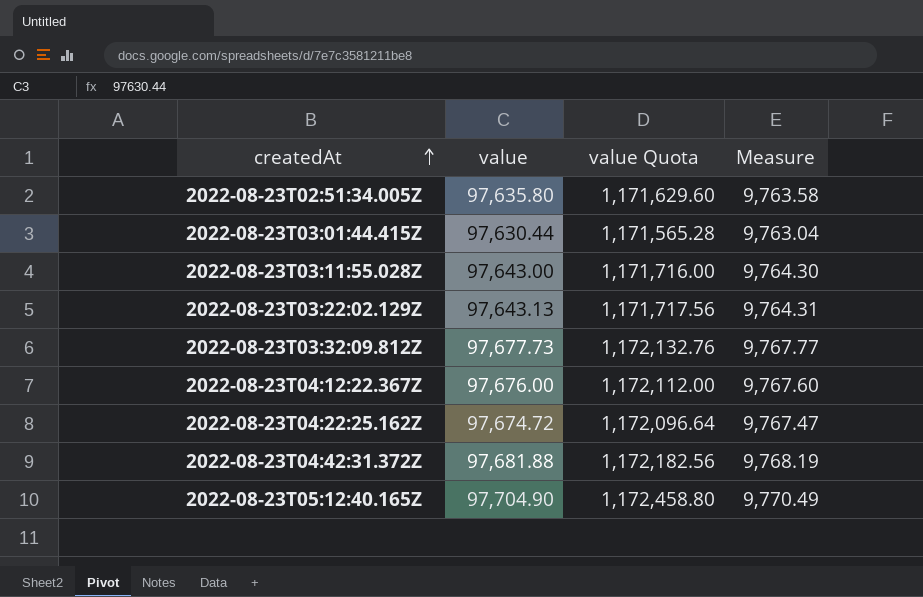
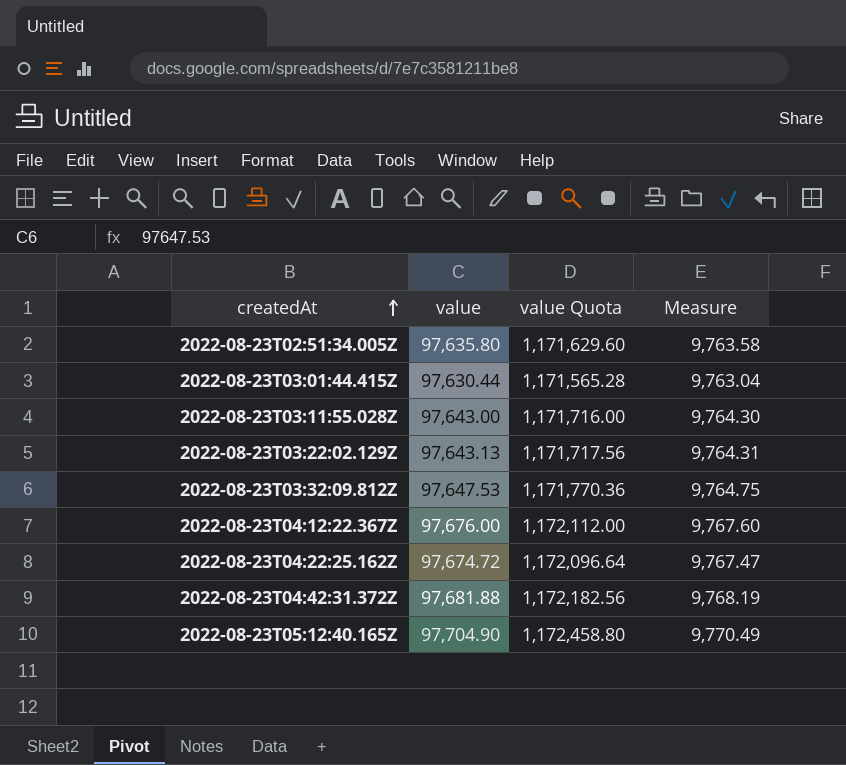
2022-08-23T03:32:09.812Z | value: 97,677.73 -> 97,647.53
2022-08-23T03:32:09.812Z | value Quota: 1,172,132.76 -> 1,171,770.36
2022-08-23T03:32:09.812Z | Measure: 9,767.77 -> 9,764.75

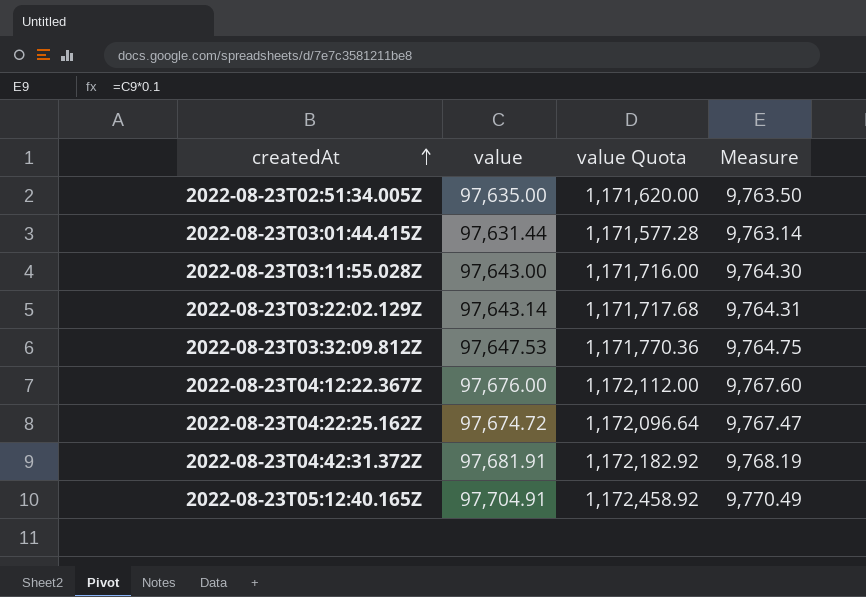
2022-08-23T02:51:34.005Z | value: 97,635.80 -> 97,635.00
2022-08-23T02:51:34.005Z | value Quota: 1,171,629.60 -> 1,171,620.00
2022-08-23T02:51:34.005Z | Measure: 9,763.58 -> 9,763.50
2022-08-23T03:01:44.415Z | value: 97,630.44 -> 97,631.44
2022-08-23T03:01:44.415Z | value Quota: 1,171,565.28 -> 1,171,577.28
2022-08-23T03:01:44.415Z | Measure: 9,763.04 -> 9,763.14
2022-08-23T03:22:02.129Z | value: 97,643.13 -> 97,643.14
2022-08-23T03:22:02.129Z | value Quota: 1,171,717.56 -> 1,171,717.68
2022-08-23T04:42:31.372Z | value: 97,681.88 -> 97,681.91
2022-08-23T04:42:31.372Z | value Quota: 1,172,182.56 -> 1,172,182.92
2022-08-23T05:12:40.165Z | value: 97,704.90 -> 97,704.91
2022-08-23T05:12:40.165Z | value Quota: 1,172,458.80 -> 1,172,458.92

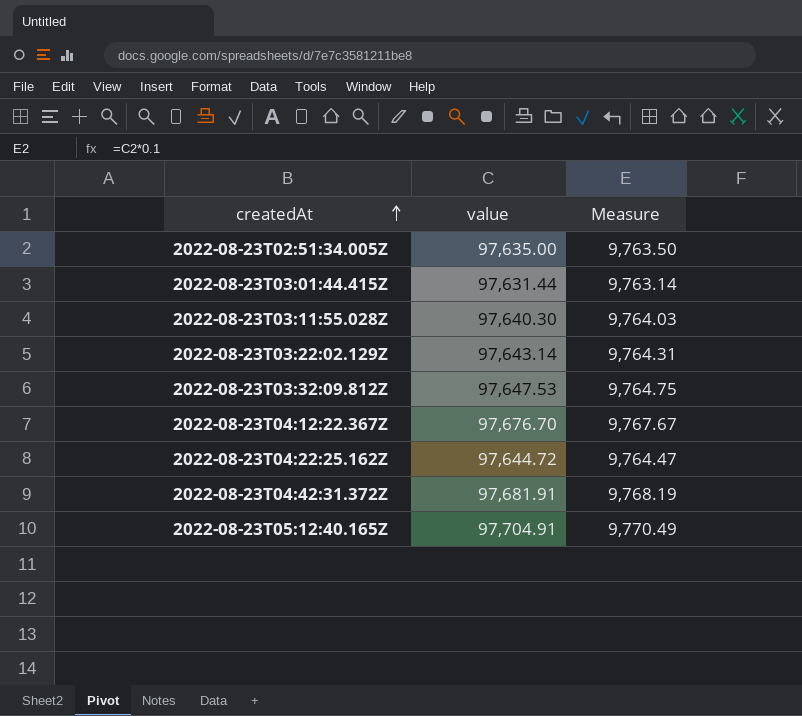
column value Quota | formula: [value] * 12 -> none
2022-08-23T03:11:55.028Z | value: 97,643.00 -> 97,640.30
2022-08-23T03:11:55.028Z | Measure: 9,764.30 -> 9,764.03
2022-08-23T04:12:22.367Z | value: 97,676.00 -> 97,676.70
2022-08-23T04:12:22.367Z | Measure: 9,767.60 -> 9,767.67
2022-08-23T04:22:25.162Z | value: 97,674.72 -> 97,644.72
2022-08-23T04:22:25.162Z | Measure: 9,767.47 -> 9,764.47

